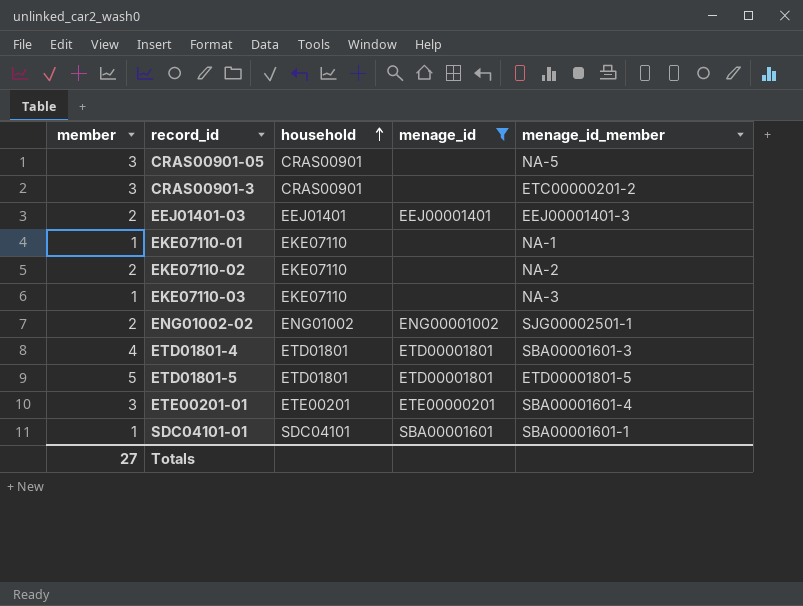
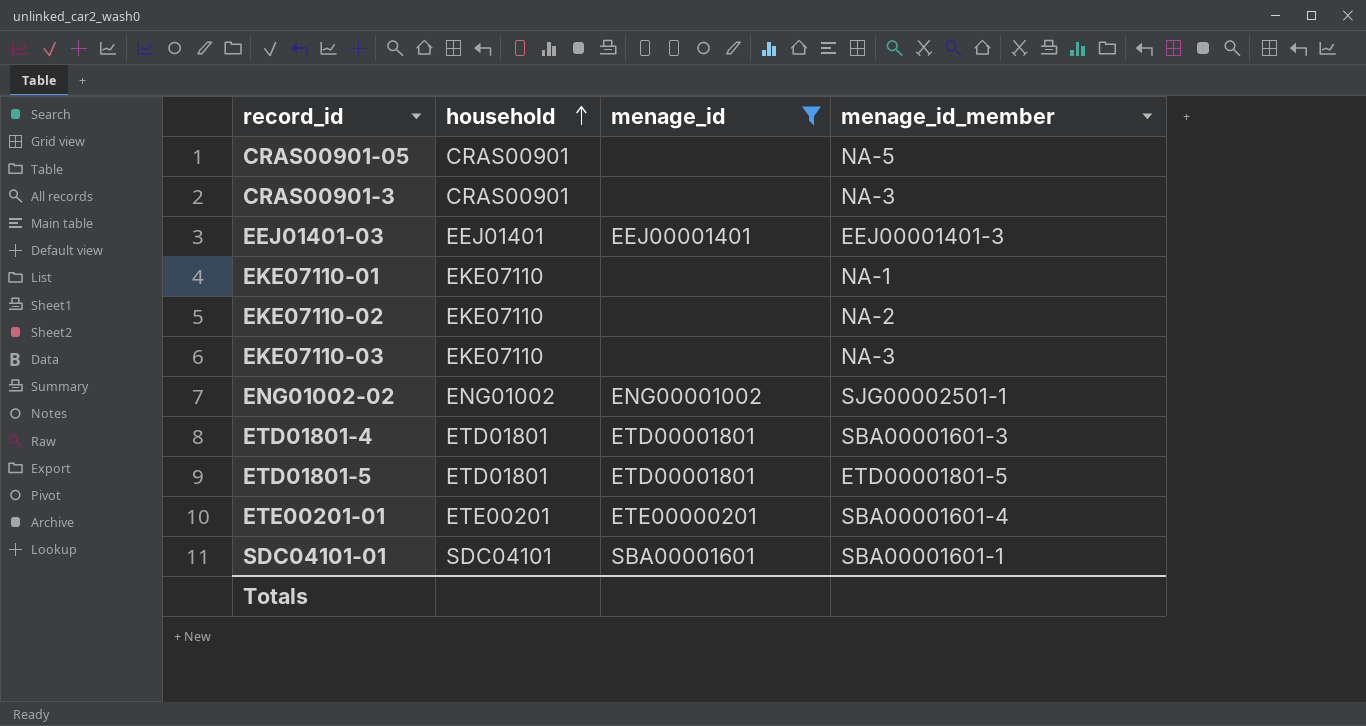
column member | position: 1 -> none
CRAS00901-3 | menage_id_member: ETC00000201-2 -> NA-3

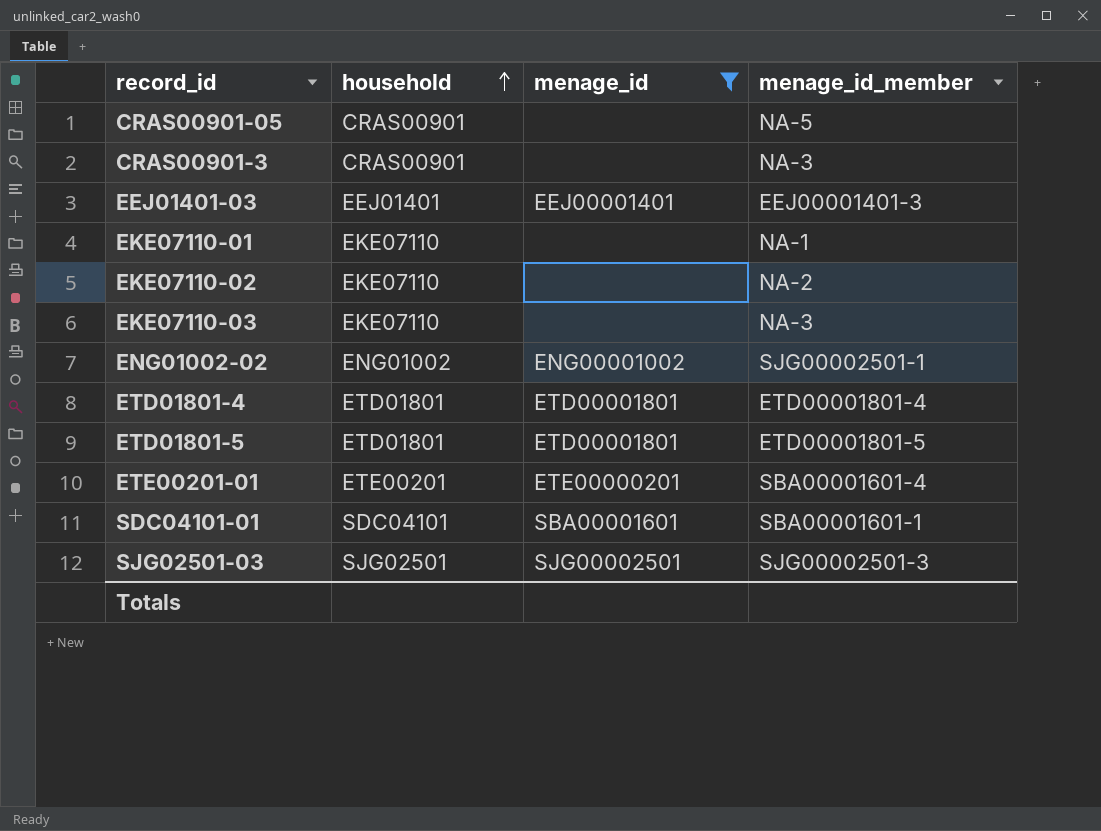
ETD01801-4 | menage_id_member: SBA00001601-3 -> ETD00001801-4
row SJG02501-03: none -> SJG02501 | SJG00002501 | SJG00002501-3

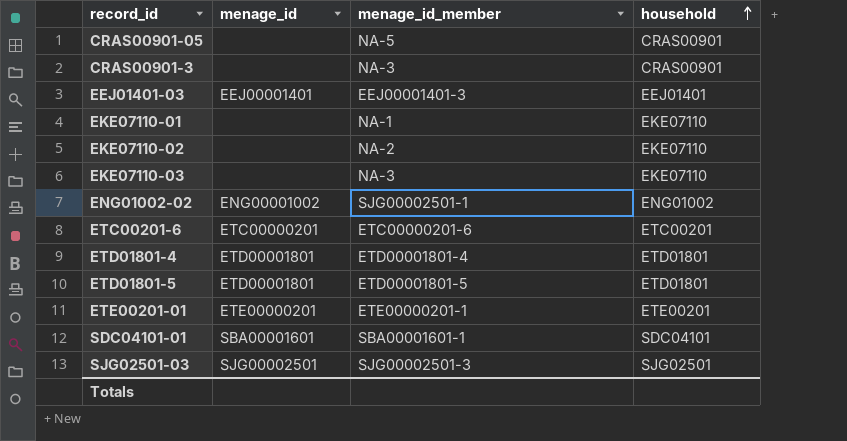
filter: menage_id != ETC00000201 -> none
column household | position: 2 -> 4
ETE00201-01 | menage_id_member: SBA00001601-4 -> ETE00000201-1

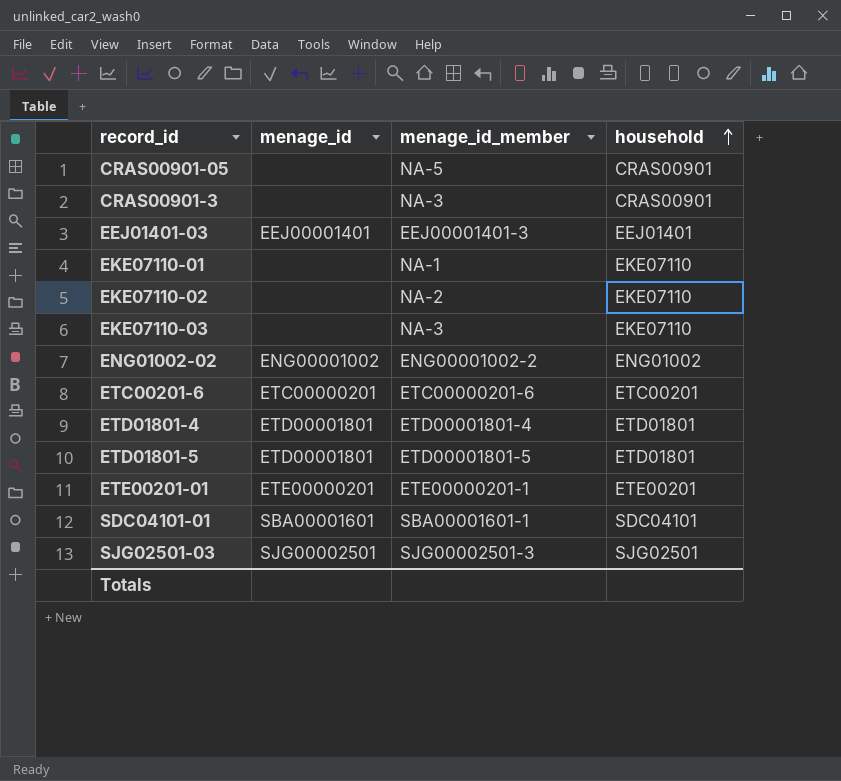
ENG01002-02 | menage_id_member: SJG00002501-1 -> ENG00001002-2

